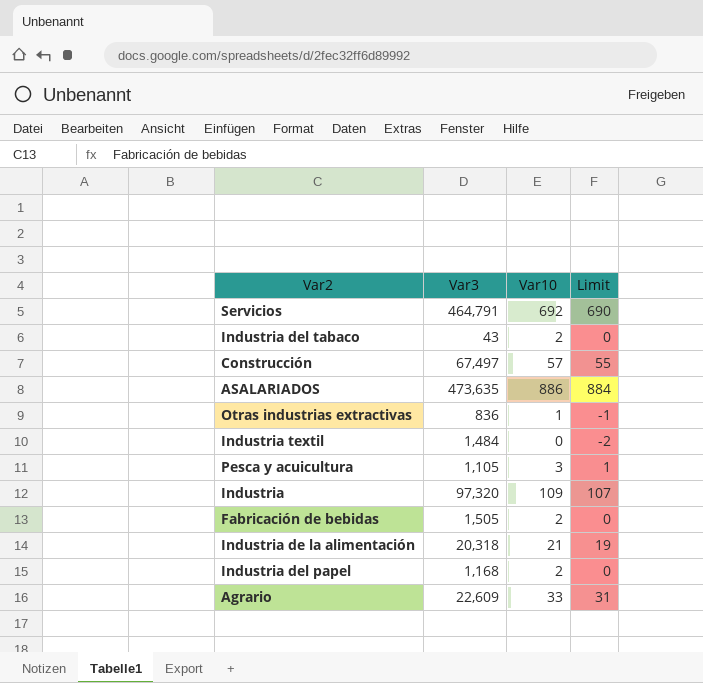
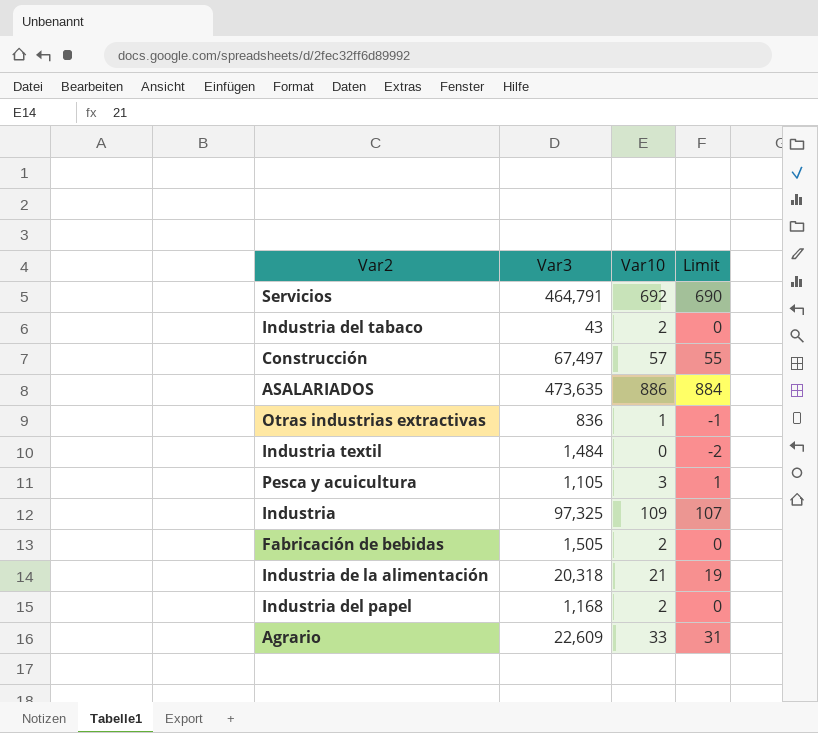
Industria | Var3: 97,320 -> 97,325

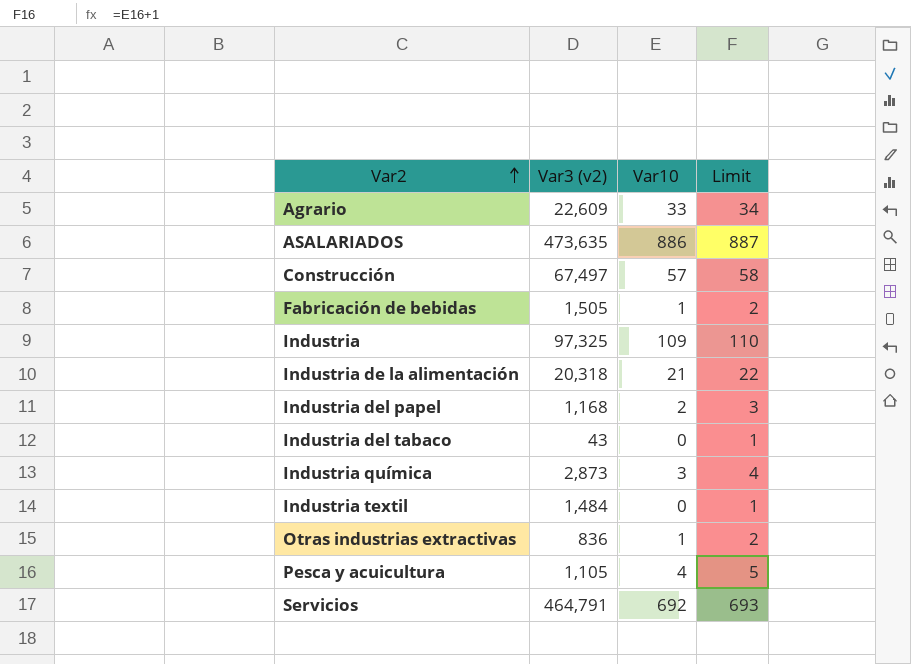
row order: none -> Var2 ascending
column name: Var3 -> Var3 (v2)
column Limit | formula: [Var10] - 2 -> [Var10] + 1
Fabricación de bebidas | Var10: 2 -> 1
Industria del tabaco | Var10: 2 -> 0
row Industria química: none -> 2,873 | 3 | 4
Pesca y acuicultura | Var10: 3 -> 4

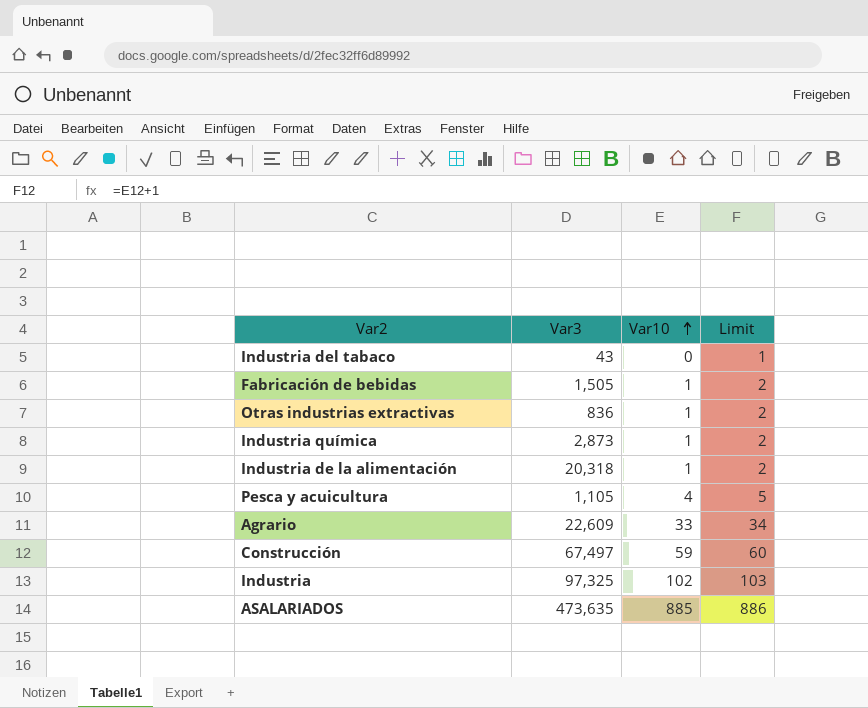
row order: Var2 ascending -> Var10 ascending
column name: Var3 (v2) -> Var3
row Industria del papel: 1,168 | 2 | 3 -> none
row Industria textil: 1,484 | 0 | 1 -> none
row Servicios: 464,791 | 692 | 693 -> none
Industria química | Var10: 3 -> 1
Industria química | Limit: 4 -> 2
Industria de la alimentación | Var10: 21 -> 1
Industria de la alimentación | Limit: 22 -> 2
Construcción | Var10: 57 -> 59
Construcción | Limit: 58 -> 60
Industria | Var10: 109 -> 102
Industria | Limit: 110 -> 103
ASALARIADOS | Var10: 886 -> 885
ASALARIADOS | Limit: 887 -> 886

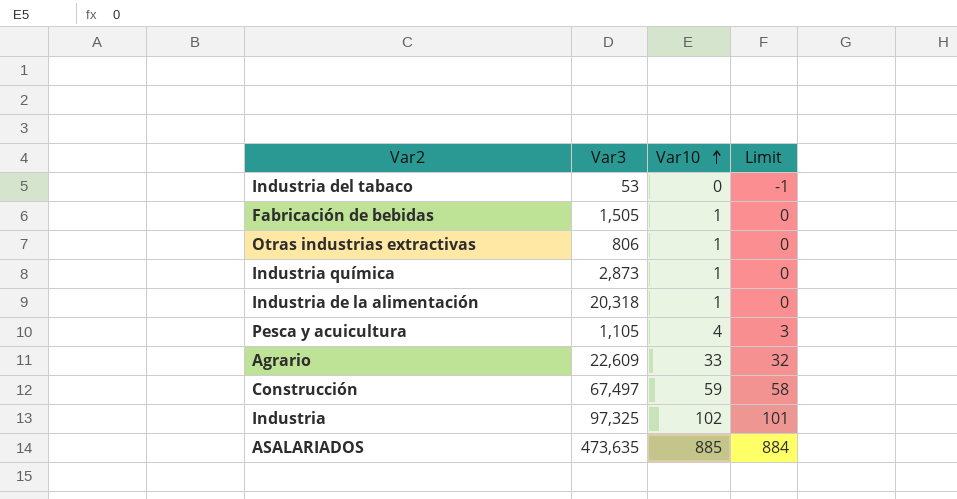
column Limit | formula: [Var10] + 1 -> [Var10] - 1
Industria del tabaco | Var3: 43 -> 53
Otras industrias extractivas | Var3: 836 -> 806

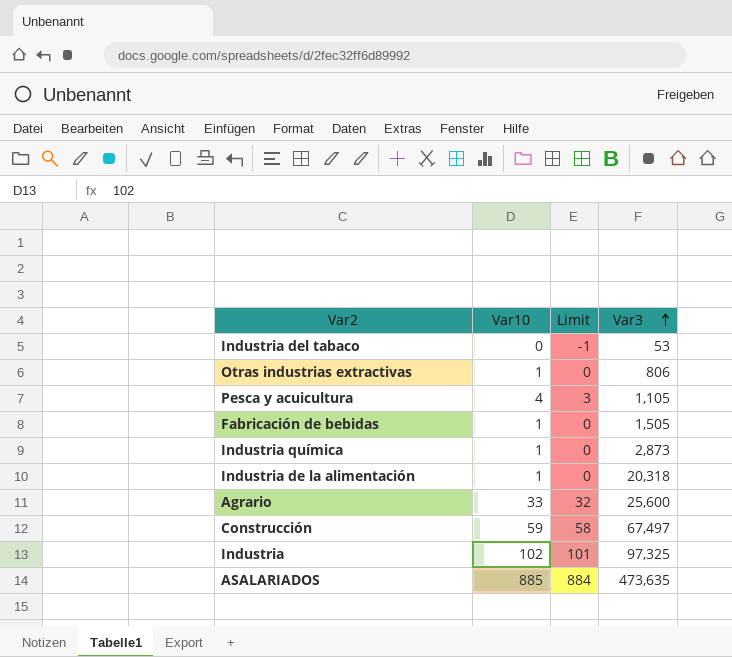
row order: Var10 ascending -> Var3 ascending
column Var3 | position: 2 -> 4
Agrario | Var3: 22,609 -> 25,600

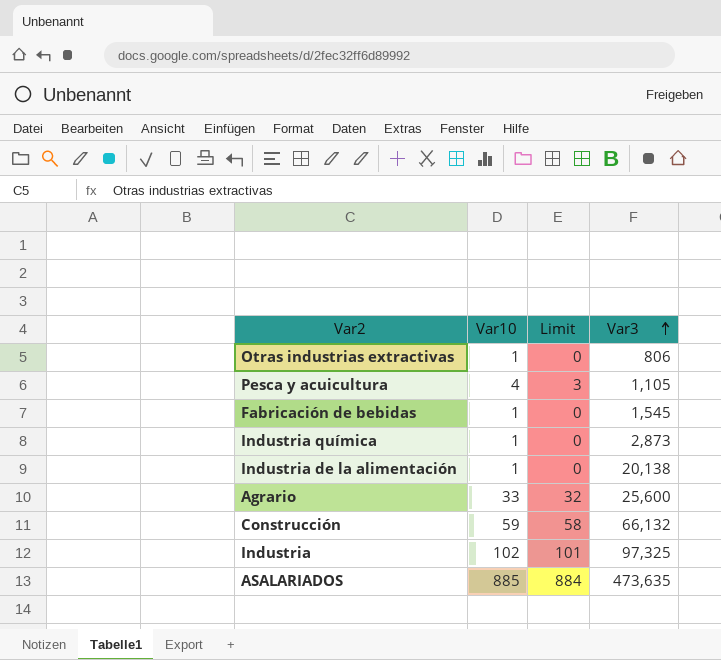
row Industria del tabaco: 0 | -1 | 53 -> none
Fabricación de bebidas | Var3: 1,505 -> 1,545
Industria de la alimentación | Var3: 20,318 -> 20,138
Construcción | Var3: 67,497 -> 66,132

